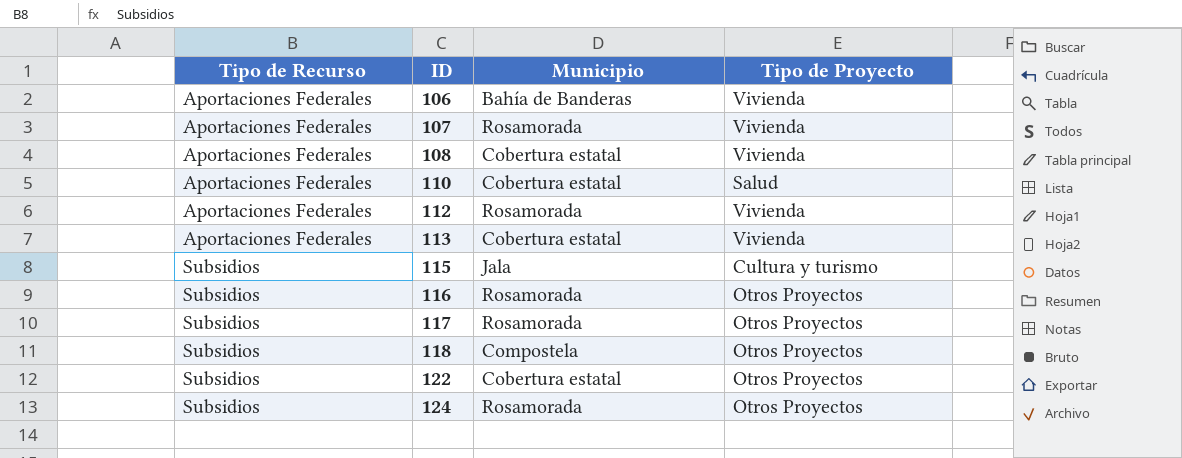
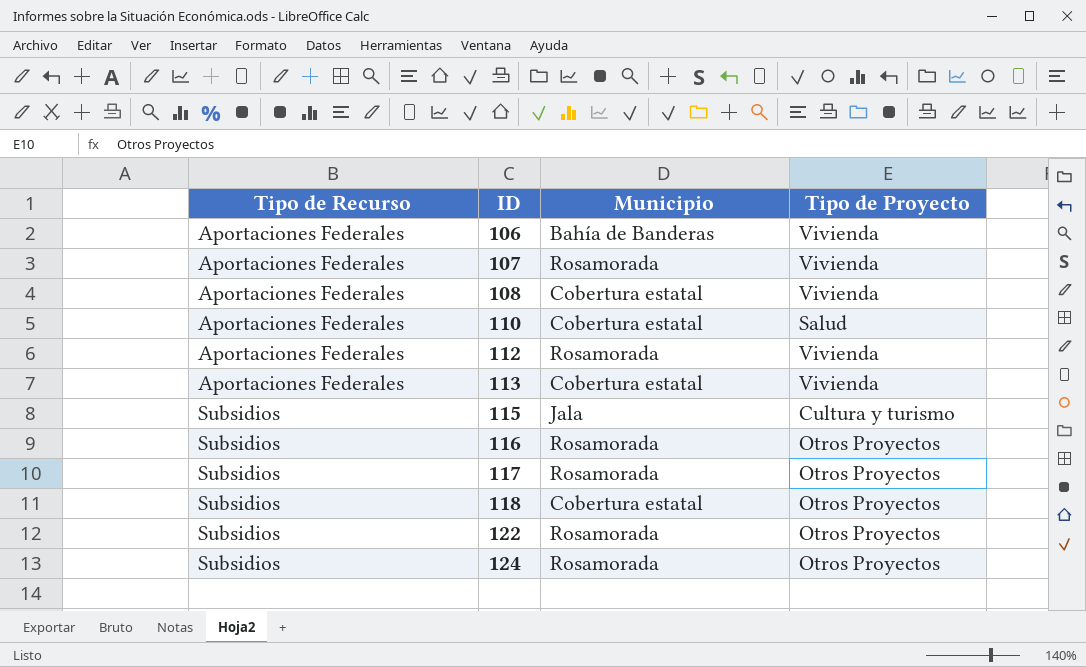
118 | Municipio: Compostela -> Cobertura estatal
122 | Municipio: Cobertura estatal -> Rosamorada

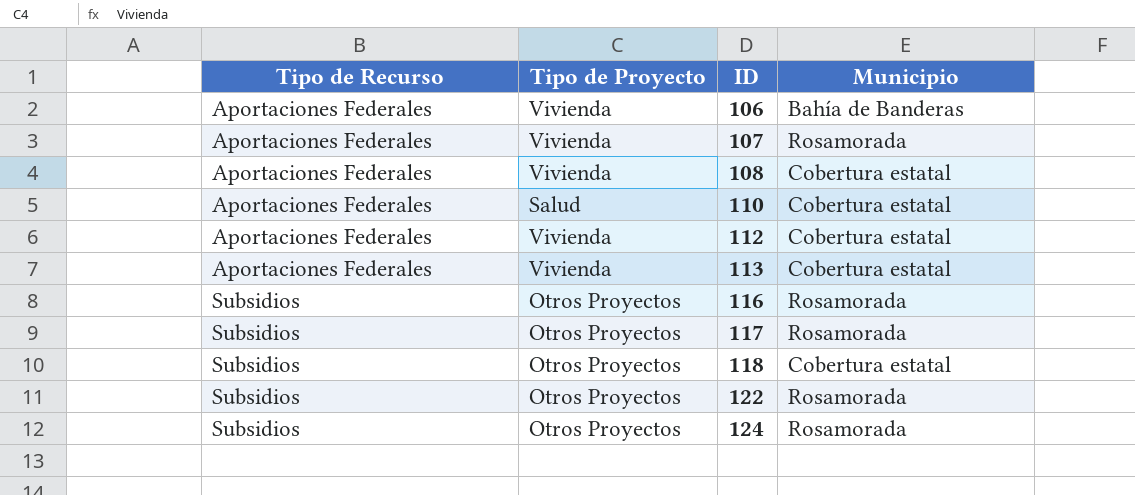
column Tipo de Proyecto | position: 4 -> 2
row 115: Subsidios | Jala | Cultura y turismo -> none
112 | Municipio: Rosamorada -> Cobertura estatal

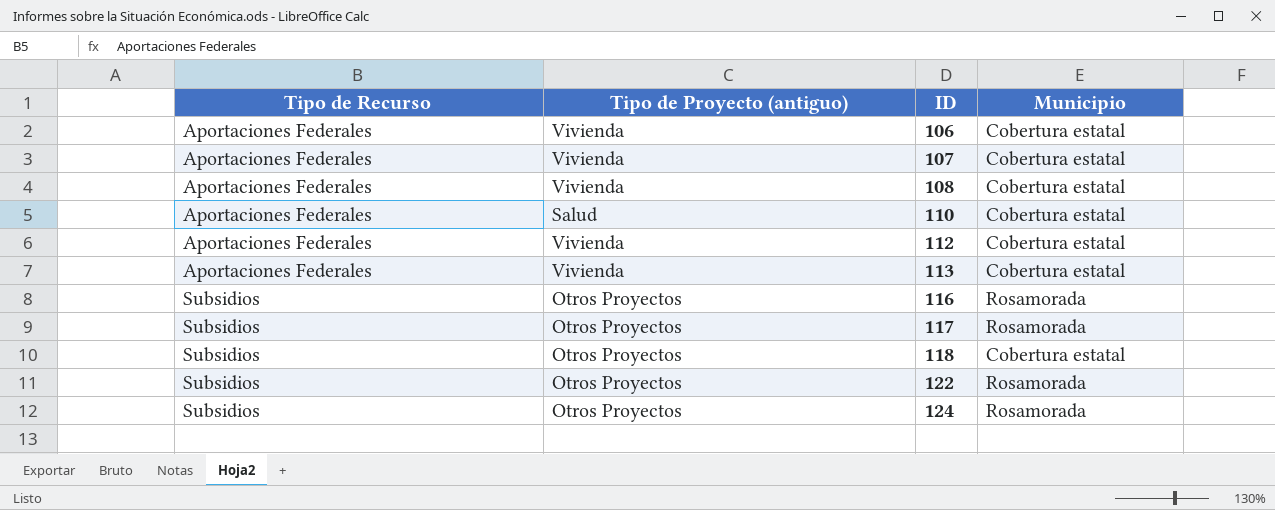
column name: Tipo de Proyecto -> Tipo de Proyecto (antiguo)
106 | Municipio: Bahía de Banderas -> Cobertura estatal
107 | Municipio: Rosamorada -> Cobertura estatal

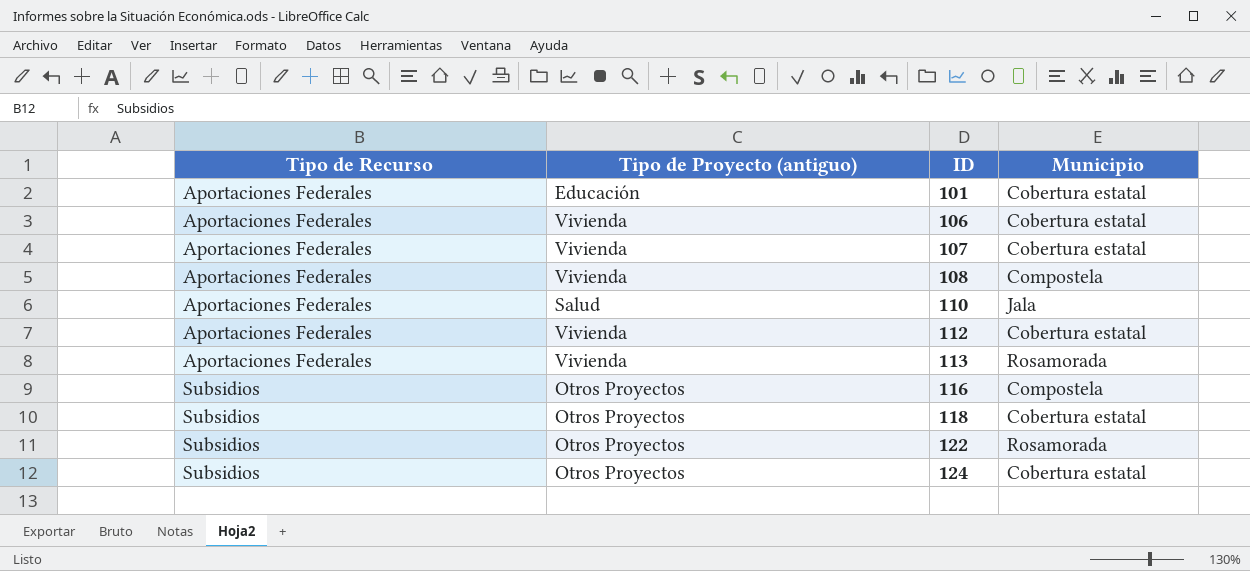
row 117: Subsidios | Otros Proyectos | Rosamorada -> none
row 101: none -> Aportaciones Federales | Educación | Cobertura estatal
108 | Municipio: Cobertura estatal -> Compostela
110 | Municipio: Cobertura estatal -> Jala
113 | Municipio: Cobertura estatal -> Rosamorada
116 | Municipio: Rosamorada -> Compostela
124 | Municipio: Rosamorada -> Cobertura estatal

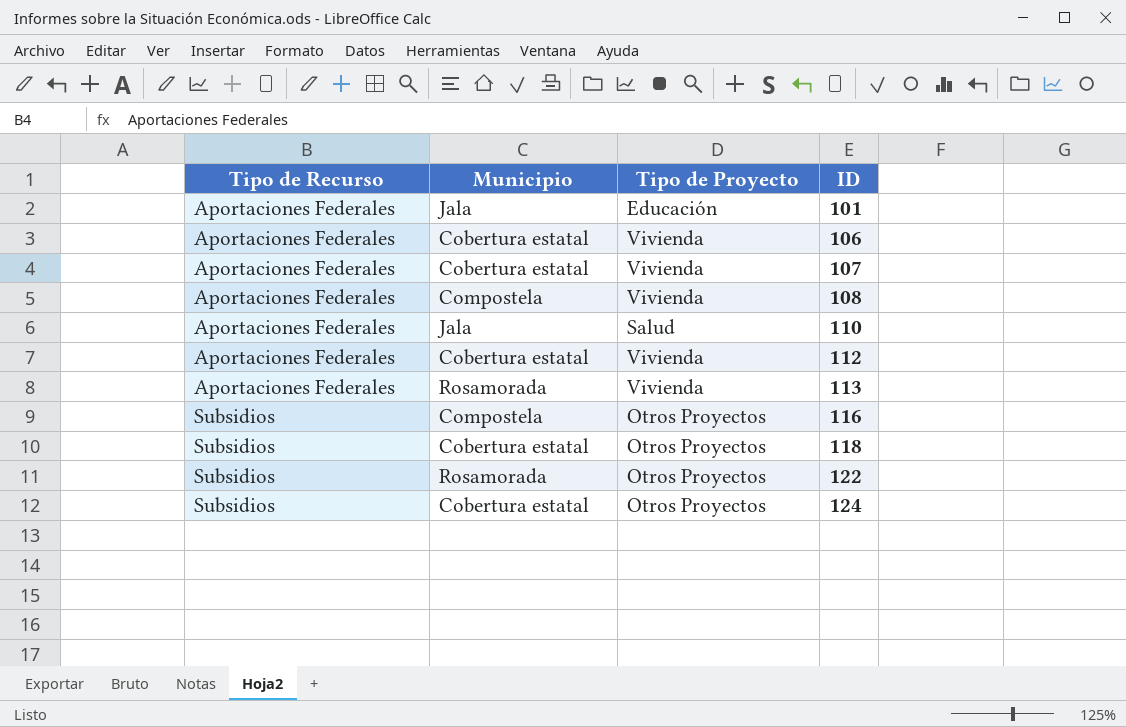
column Municipio | position: 4 -> 2
column name: Tipo de Proyecto (antiguo) -> Tipo de Proyecto
101 | Municipio: Cobertura estatal -> Jala

